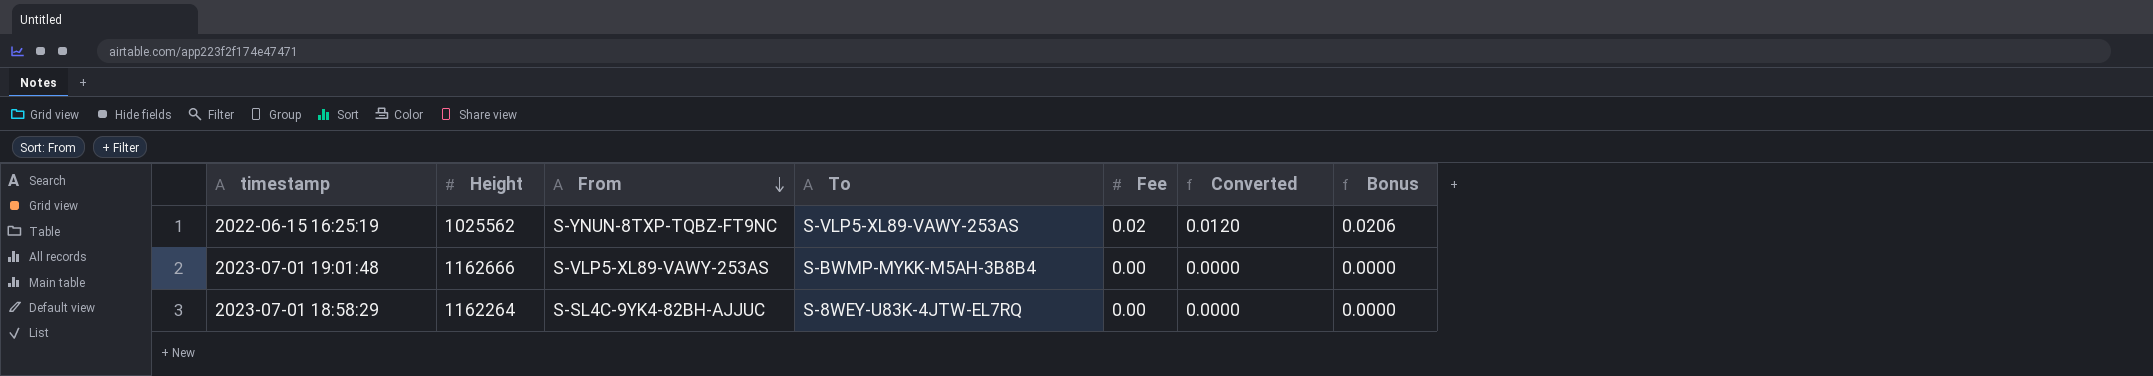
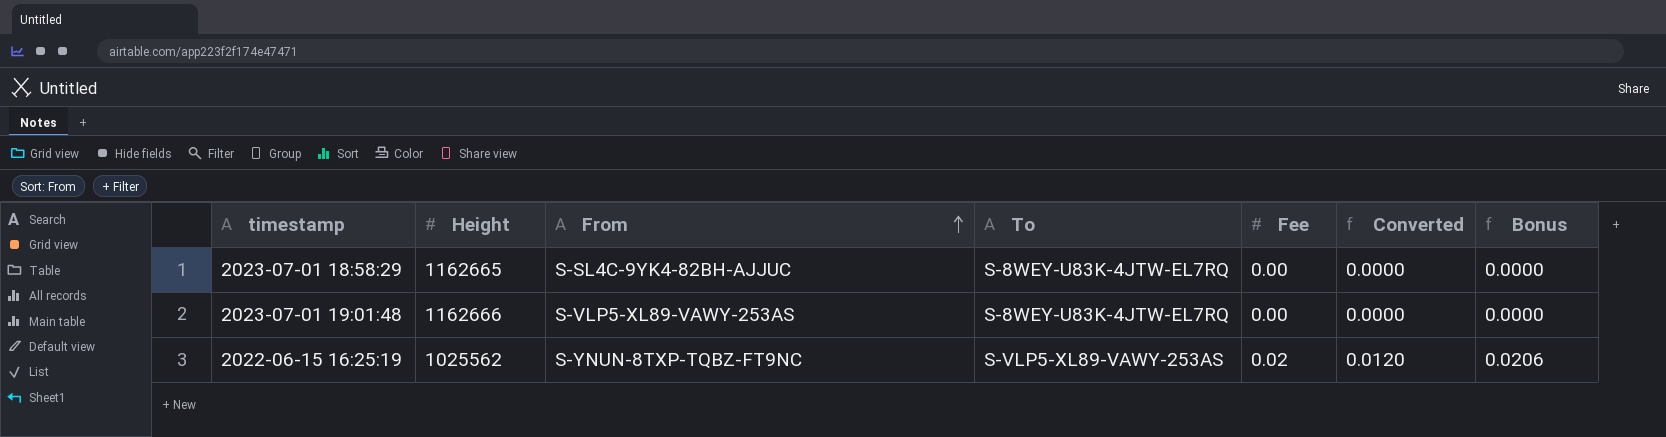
row order: From descending -> From ascending
2023-07-01 18:58:29 | Height: 1162264 -> 1162665
2023-07-01 19:01:48 | To: S-BWMP-MYKK-M5AH-3B8B4 -> S-8WEY-U83K-4JTW-EL7RQ

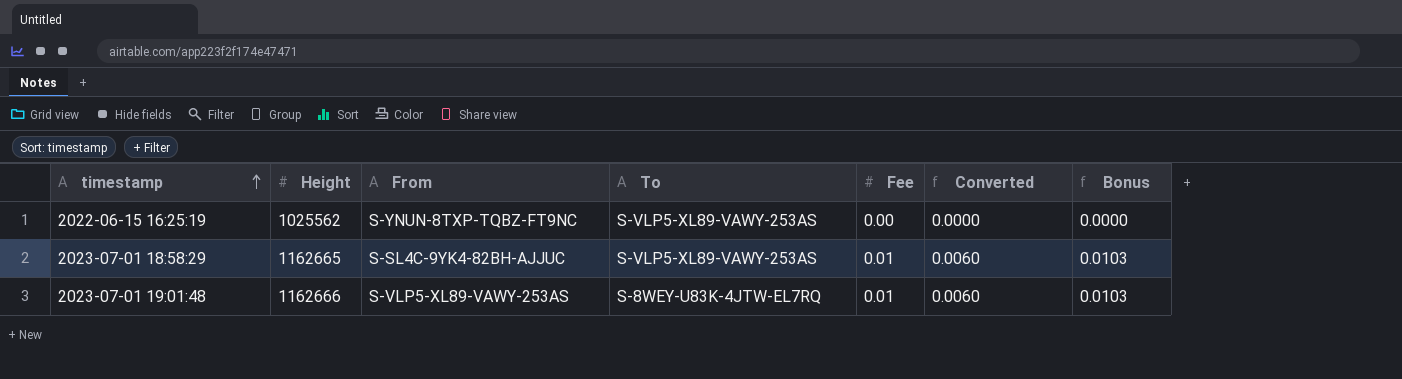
row order: From ascending -> timestamp ascending
2022-06-15 16:25:19 | Fee: 0.02 -> 0.00
2022-06-15 16:25:19 | Converted: 0.0120 -> 0.0000
2022-06-15 16:25:19 | Bonus: 0.0206 -> 0.0000
2023-07-01 18:58:29 | To: S-8WEY-U83K-4JTW-EL7RQ -> S-VLP5-XL89-VAWY-253AS
2023-07-01 18:58:29 | Fee: 0.00 -> 0.01
2023-07-01 18:58:29 | Converted: 0.0000 -> 0.0060
2023-07-01 18:58:29 | Bonus: 0.0000 -> 0.0103
2023-07-01 19:01:48 | Fee: 0.00 -> 0.01
2023-07-01 19:01:48 | Converted: 0.0000 -> 0.0060
2023-07-01 19:01:48 | Bonus: 0.0000 -> 0.0103

